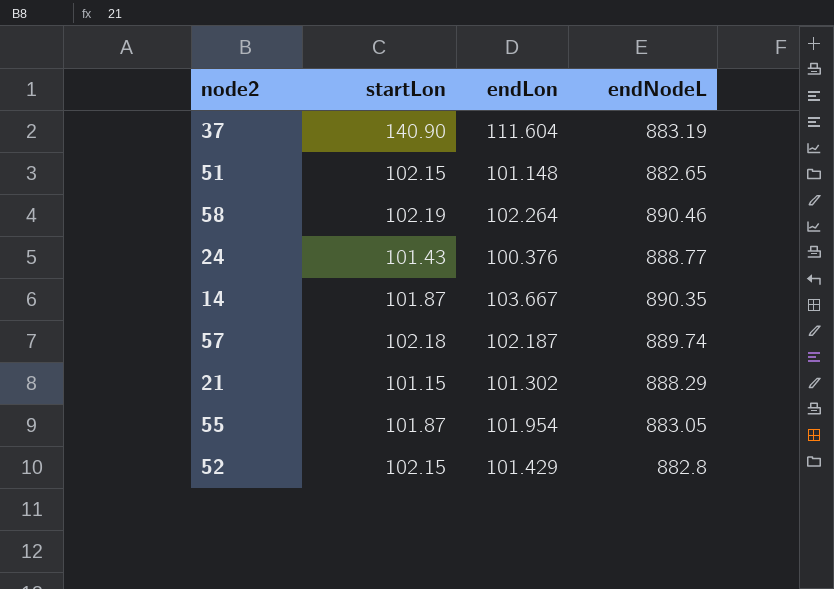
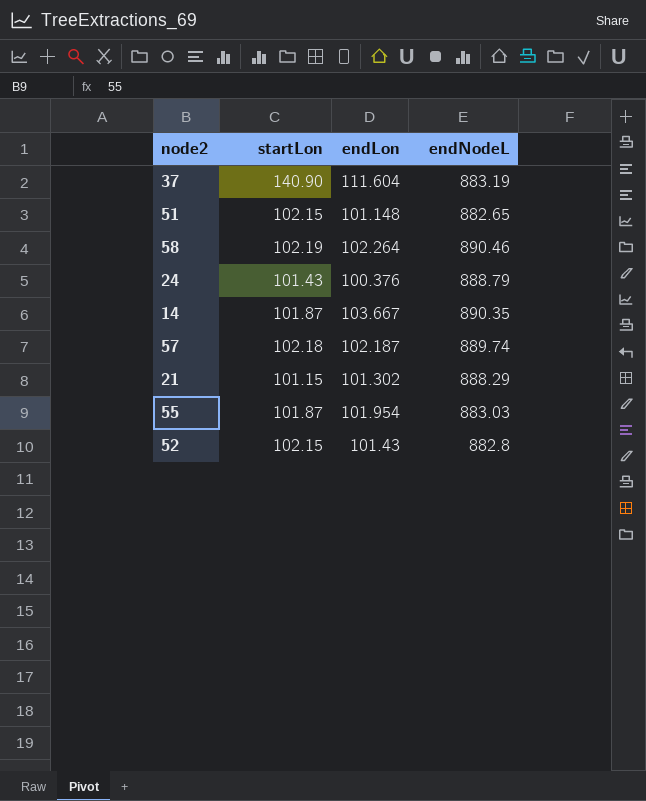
24 | endNodeL: 888.77 -> 888.79
55 | endNodeL: 883.05 -> 883.03
52 | endLon: 101.429 -> 101.43

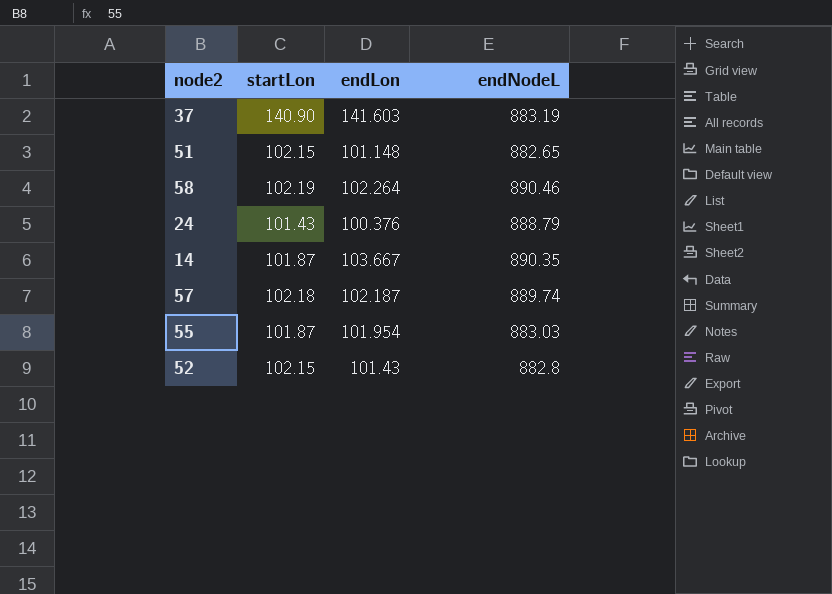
row 21: 101.15 | 101.302 | 888.29 -> none
37 | endLon: 111.604 -> 141.603

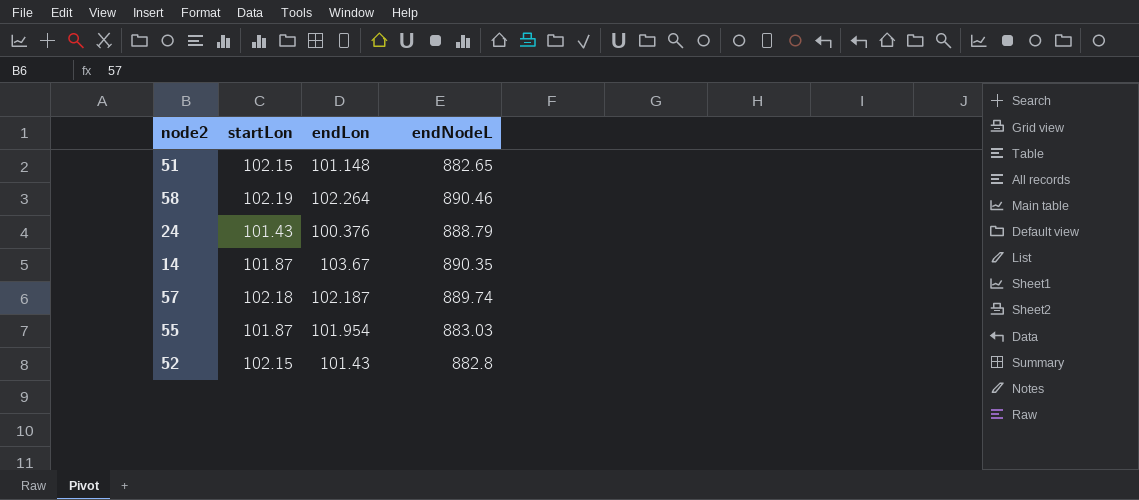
row 37: 140.90 | 141.603 | 883.19 -> none
14 | endLon: 103.667 -> 103.67

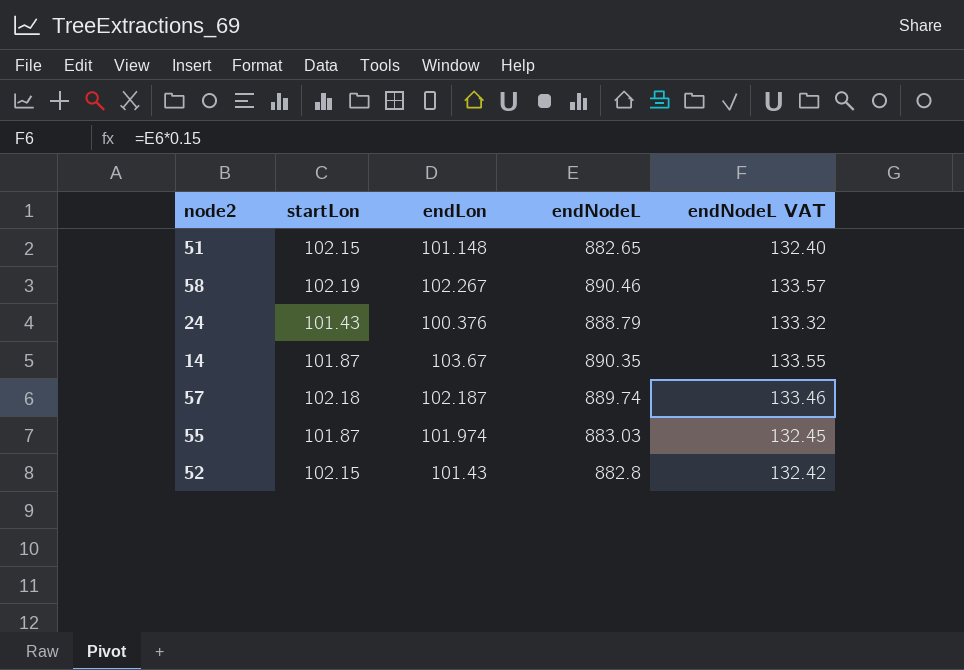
column endNodeL VAT | formula: none -> [endNodeL] * 0.15
58 | endLon: 102.264 -> 102.267
55 | endLon: 101.954 -> 101.974

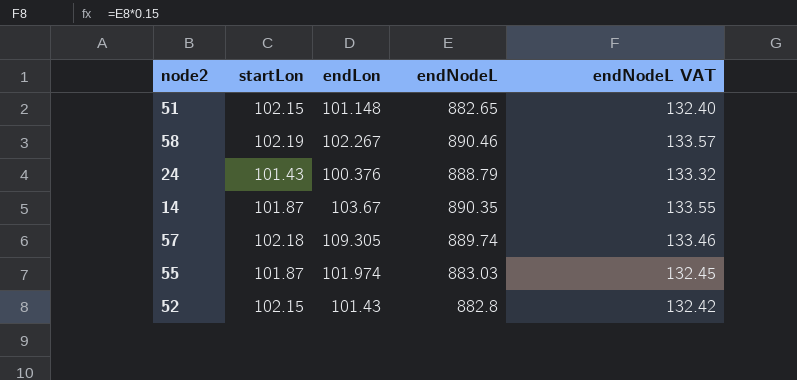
57 | endLon: 102.187 -> 109.305

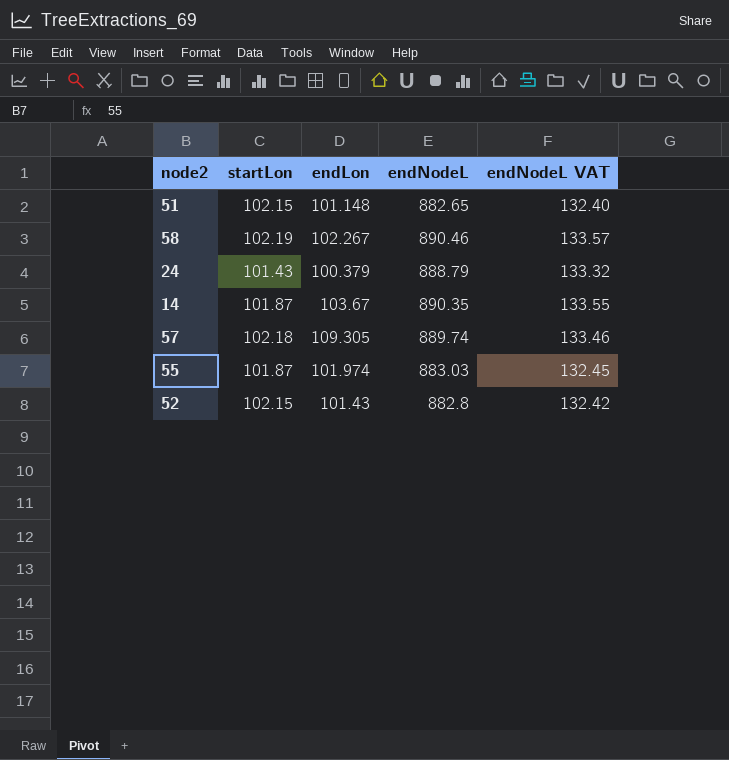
24 | endLon: 100.376 -> 100.379

